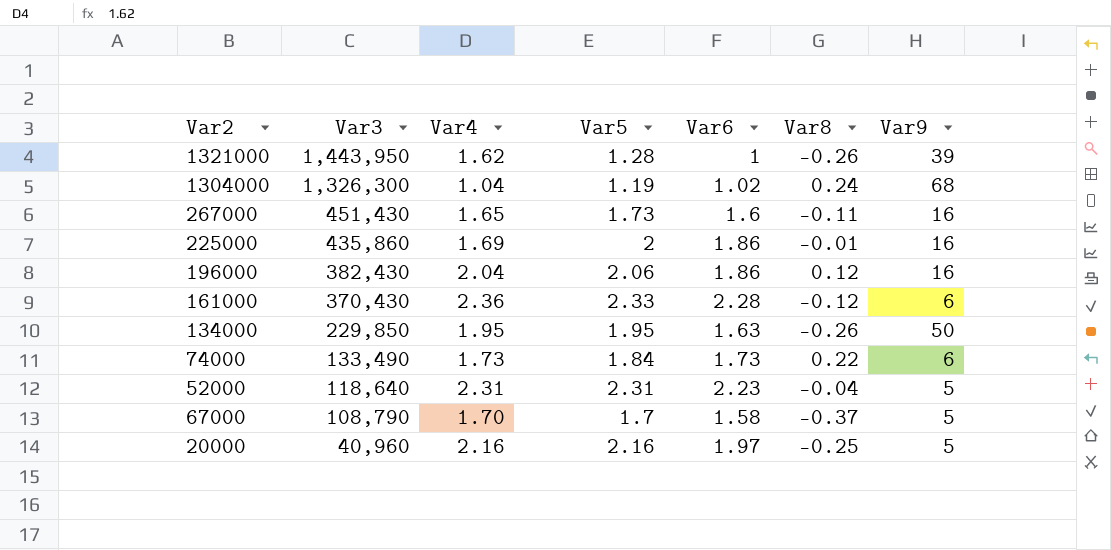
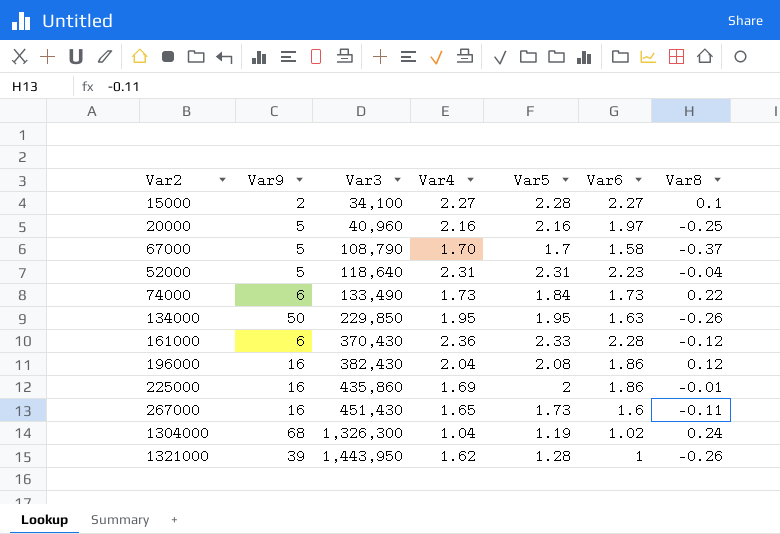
row order: Var3 descending -> Var3 ascending
column Var9 | position: 7 -> 2
row 15000: none -> 2 | 34,100 | 2.27 | 2.28 | 2.27 | 0.1
196000 | Var5: 2.06 -> 2.08

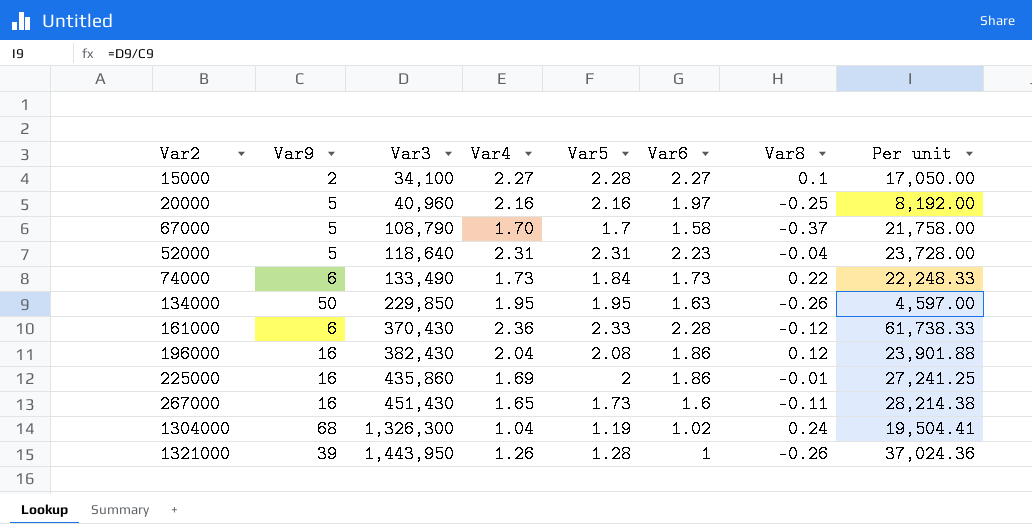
column Per unit | formula: none -> [Var3] / [Var9]
1321000 | Var4: 1.62 -> 1.26

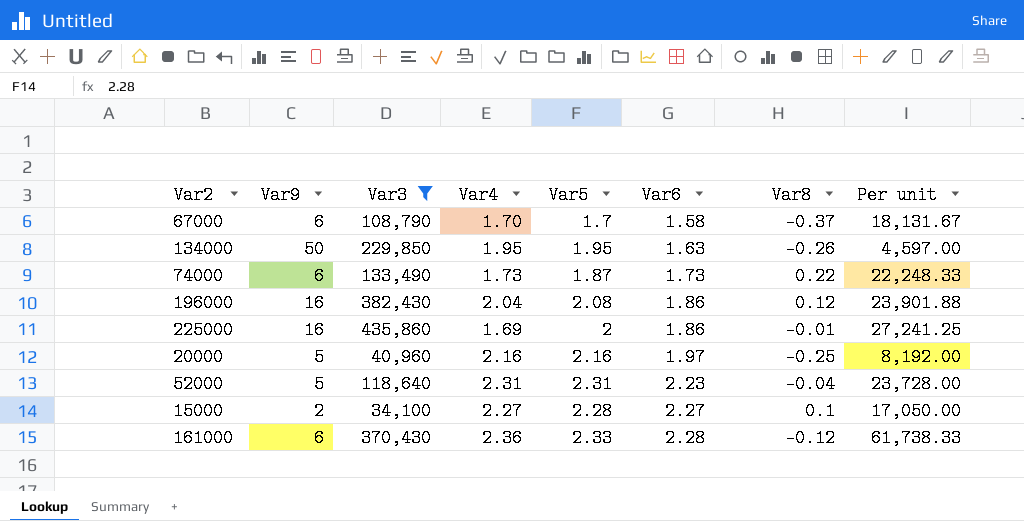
filter: none -> Var3 <= 435,860
row order: Var3 ascending -> Var6 ascending
67000 | Var9: 5 -> 6
67000 | Per unit: 21,758.00 -> 18,131.67
74000 | Var5: 1.84 -> 1.87

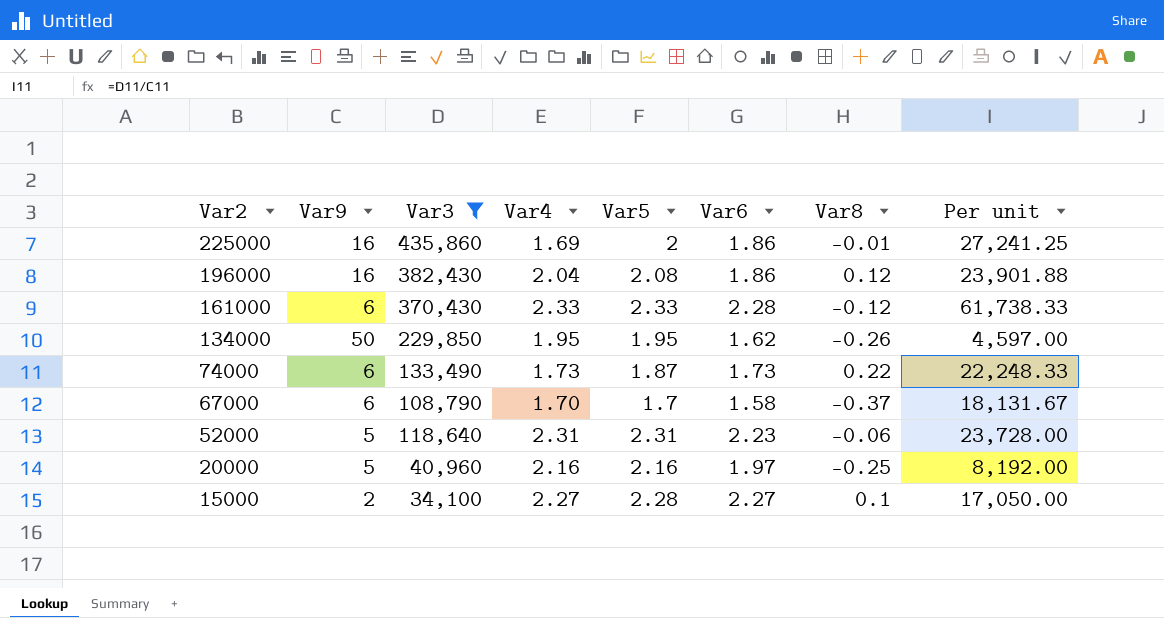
row order: Var6 ascending -> Var2 descending
161000 | Var4: 2.36 -> 2.33
134000 | Var6: 1.63 -> 1.62
52000 | Var8: -0.04 -> -0.06

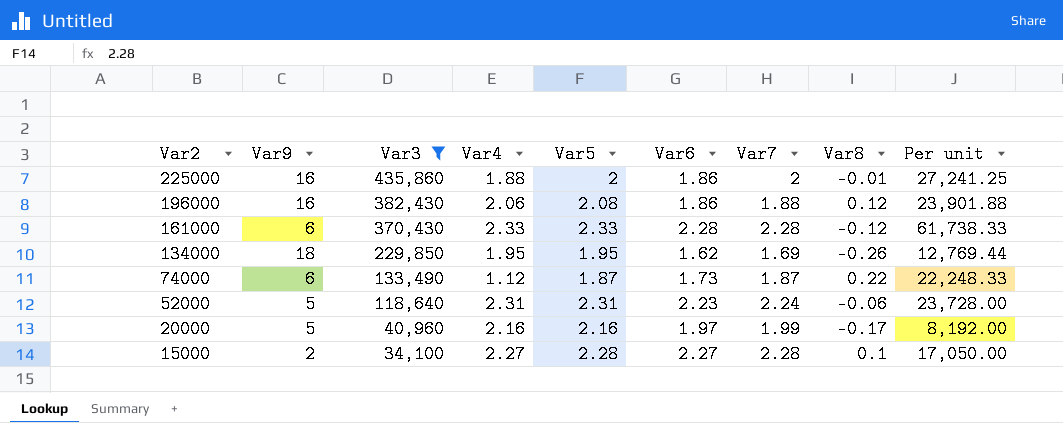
column Var7 | position: none -> 7
row 67000: 6 | 108,790 | 1.70 | 1.7 | 1.58 | -0.37 | 18,131.67 -> none
225000 | Var4: 1.69 -> 1.88
196000 | Var4: 2.04 -> 2.06
134000 | Var9: 50 -> 18
134000 | Per unit: 4,597.00 -> 12,769.44
74000 | Var4: 1.73 -> 1.12
20000 | Var8: -0.25 -> -0.17

